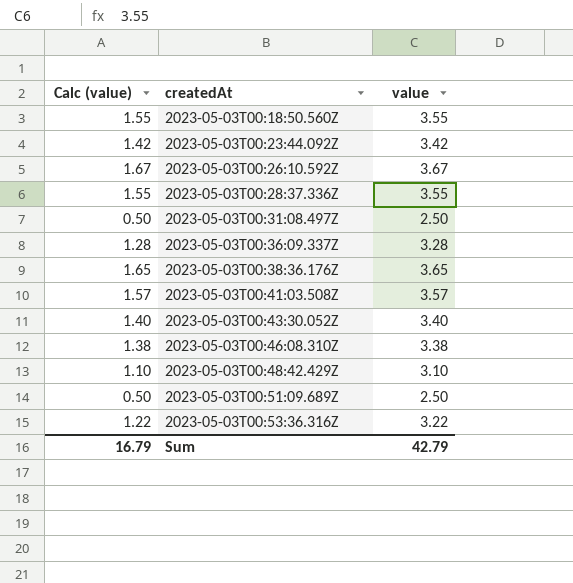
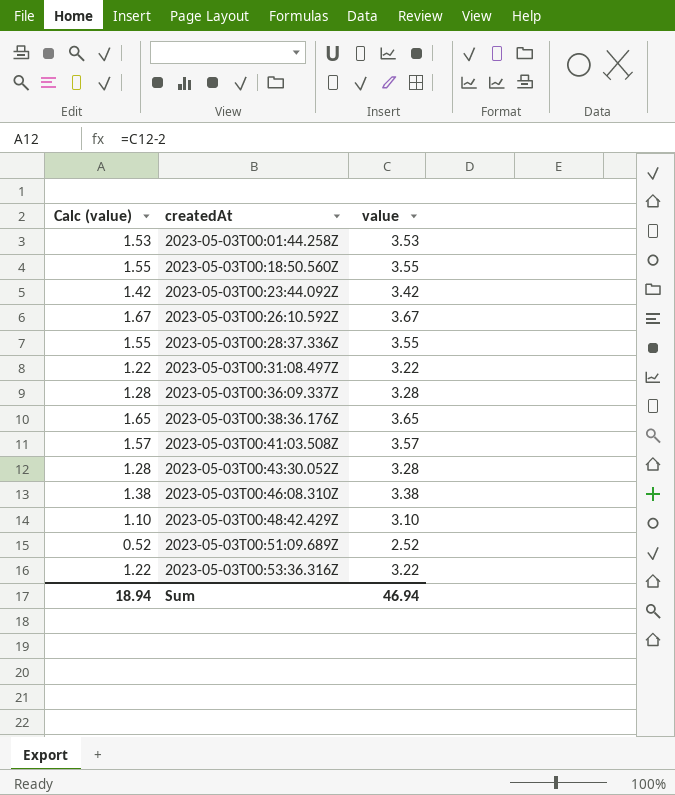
row 2023-05-03T00:01:44.258Z: none -> 1.53 | 3.53
2023-05-03T00:31:08.497Z | Calc (value): 0.50 -> 1.22
2023-05-03T00:31:08.497Z | value: 2.50 -> 3.22
2023-05-03T00:43:30.052Z | Calc (value): 1.40 -> 1.28
2023-05-03T00:43:30.052Z | value: 3.40 -> 3.28
2023-05-03T00:51:09.689Z | Calc (value): 0.50 -> 0.52
2023-05-03T00:51:09.689Z | value: 2.50 -> 2.52
Sum | Calc (value): 16.79 -> 18.94
Sum | value: 42.79 -> 46.94

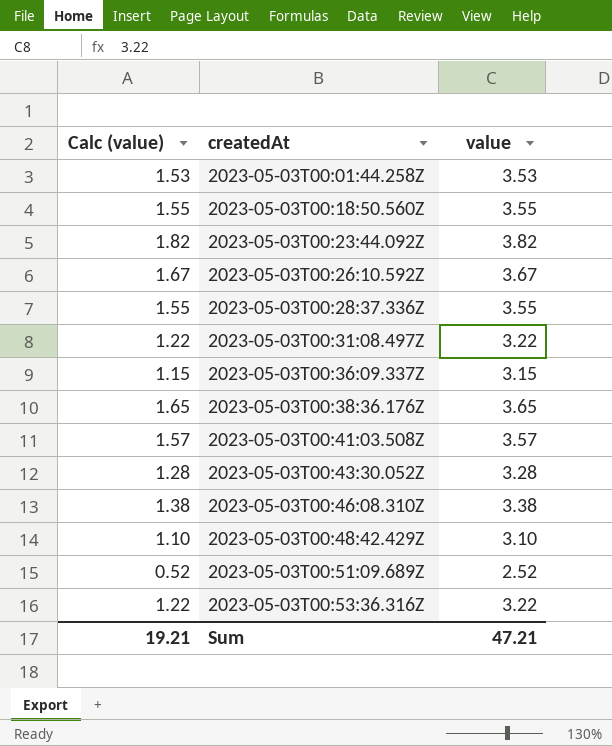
2023-05-03T00:23:44.092Z | Calc (value): 1.42 -> 1.82
2023-05-03T00:23:44.092Z | value: 3.42 -> 3.82
2023-05-03T00:36:09.337Z | Calc (value): 1.28 -> 1.15
2023-05-03T00:36:09.337Z | value: 3.28 -> 3.15
Sum | Calc (value): 18.94 -> 19.21
Sum | value: 46.94 -> 47.21

